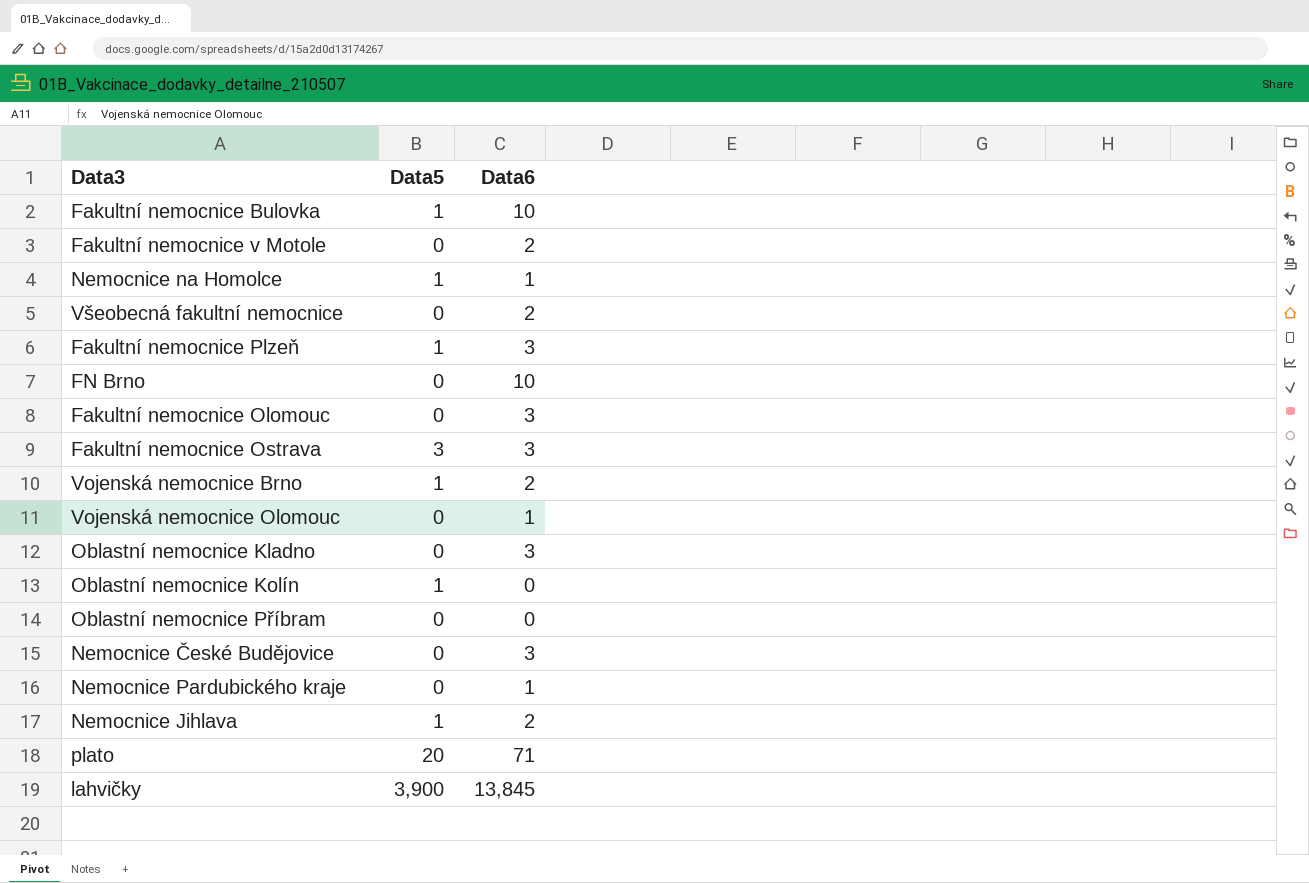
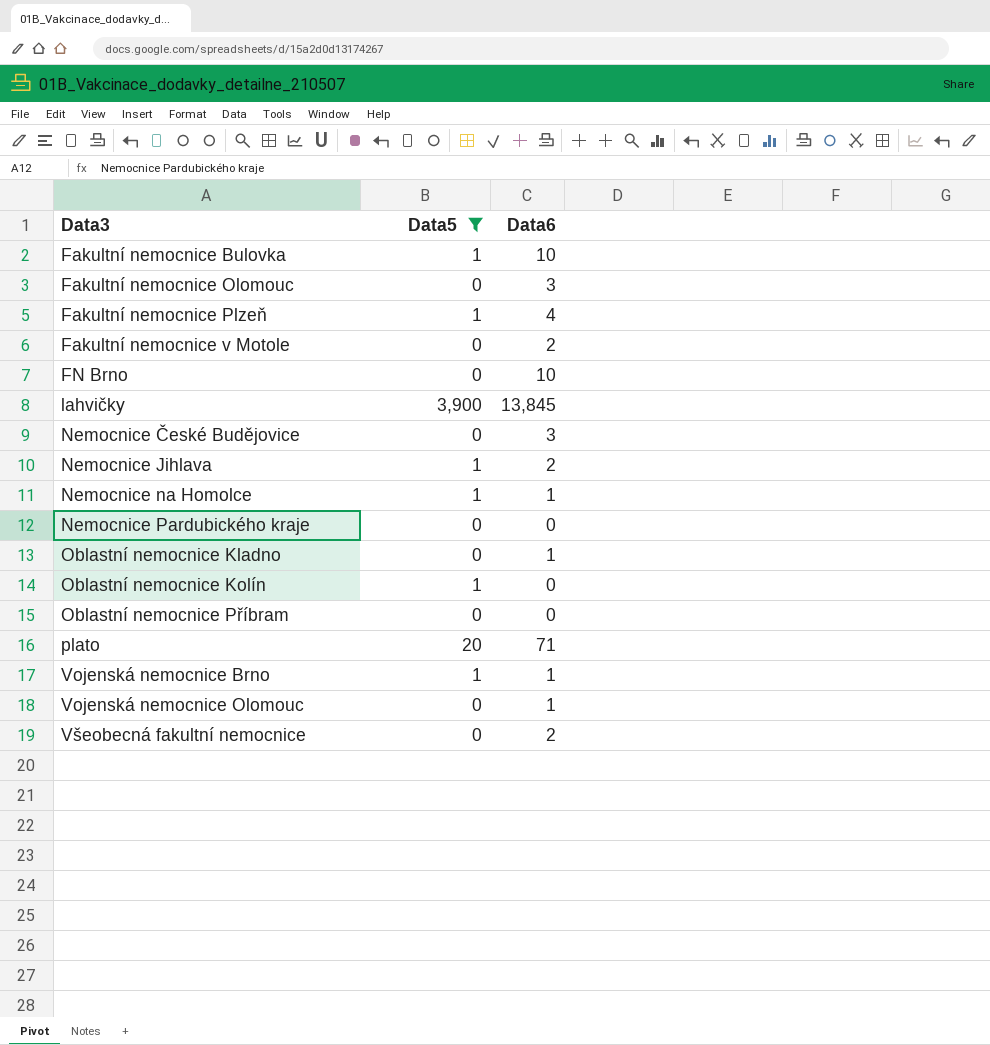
filter: none -> Data5 != 3
row order: none -> Data3 ascending
Fakultní nemocnice Plzeň | Data6: 3 -> 4
Nemocnice Pardubického kraje | Data6: 1 -> 0
Oblastní nemocnice Kladno | Data6: 3 -> 1
Vojenská nemocnice Brno | Data6: 2 -> 1

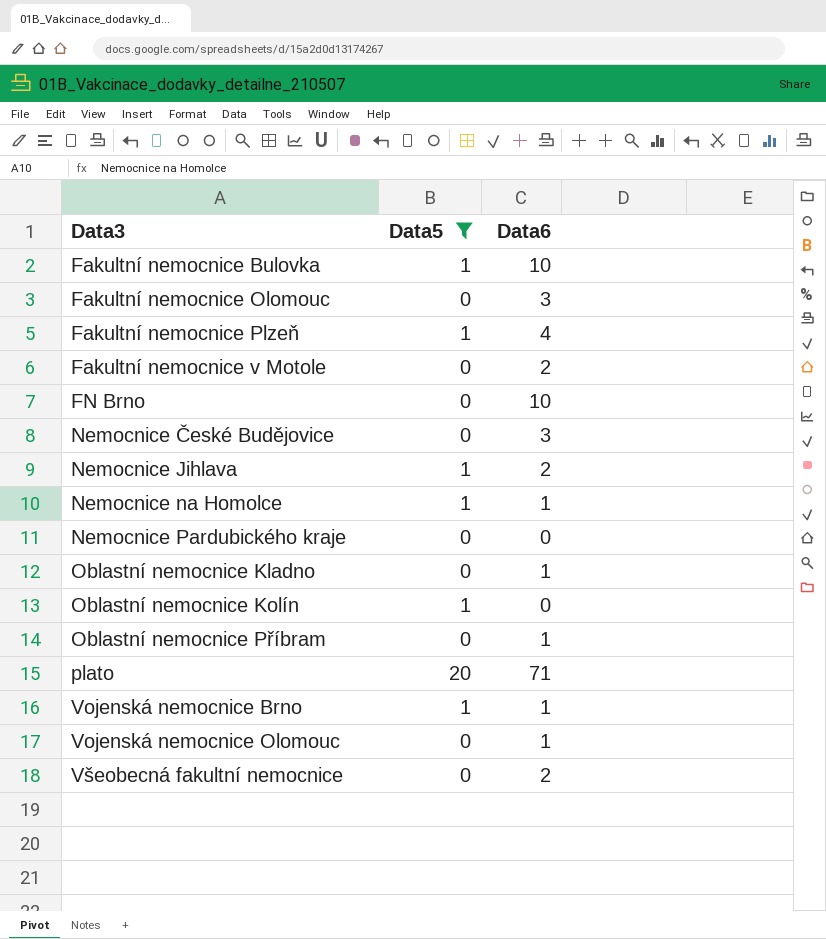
row lahvičky: 3,900 | 13,845 -> none
Oblastní nemocnice Příbram | Data6: 0 -> 1

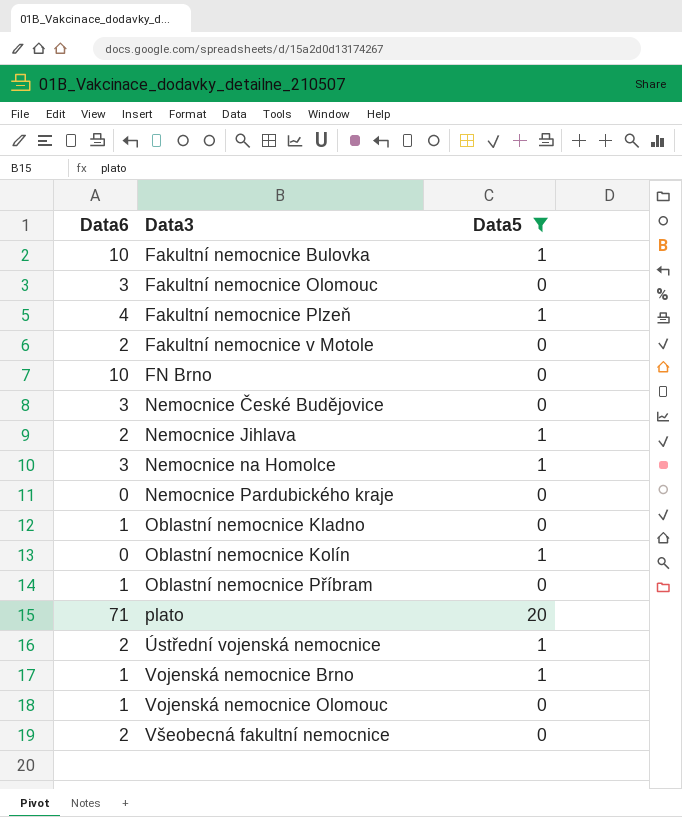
column Data6 | position: 3 -> 1
Nemocnice na Homolce | Data6: 1 -> 3
row Ústřední vojenská nemocnice: none -> 2 | 1

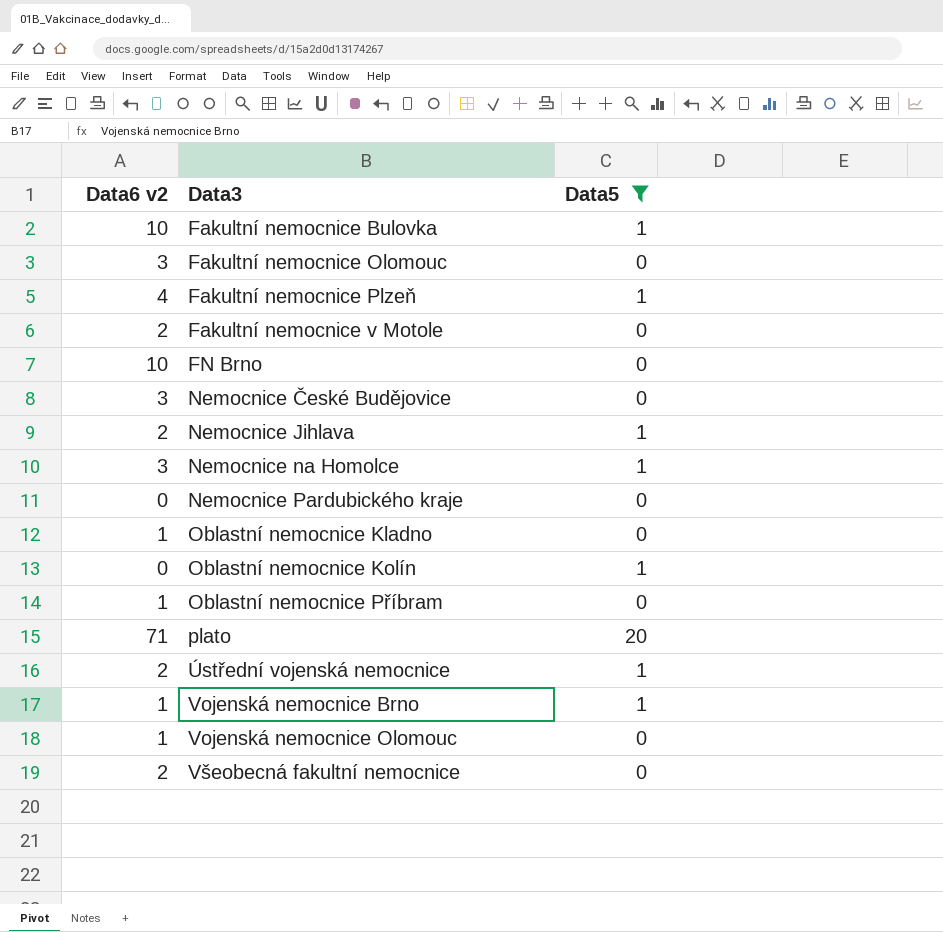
column name: Data6 -> Data6 v2

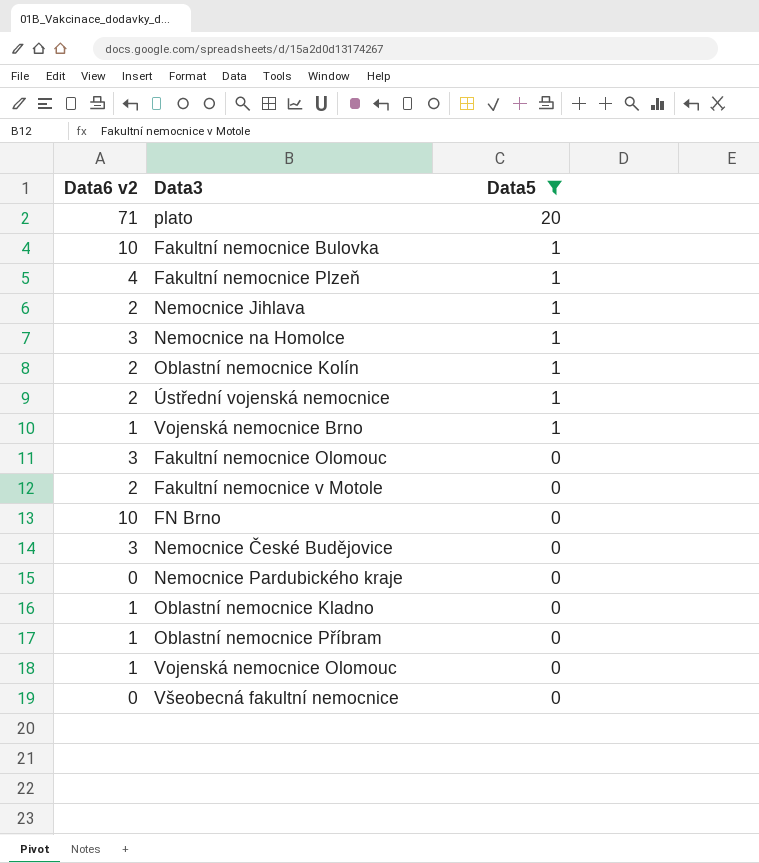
row order: Data3 ascending -> Data5 descending
Oblastní nemocnice Kolín | Data6 v2: 0 -> 2
Všeobecná fakultní nemocnice | Data6 v2: 2 -> 0

